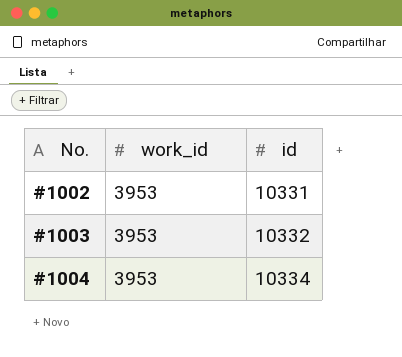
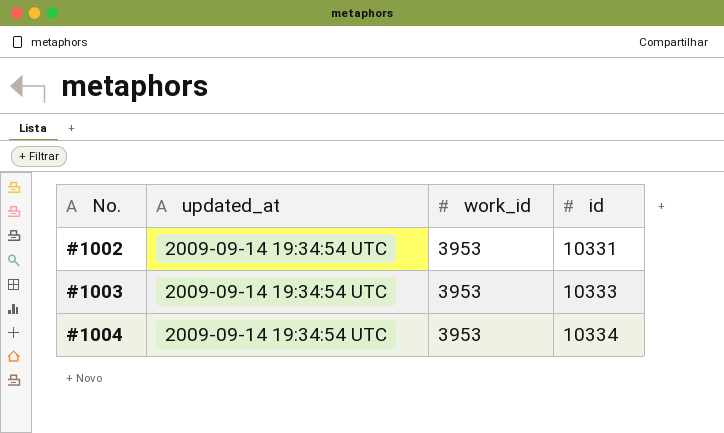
column updated_at | position: none -> 2
#1003 | id: 10332 -> 10333

